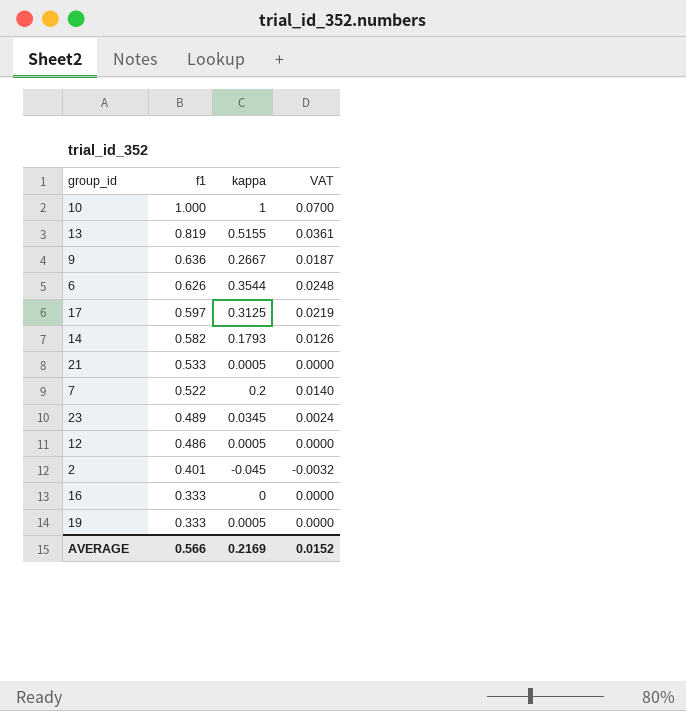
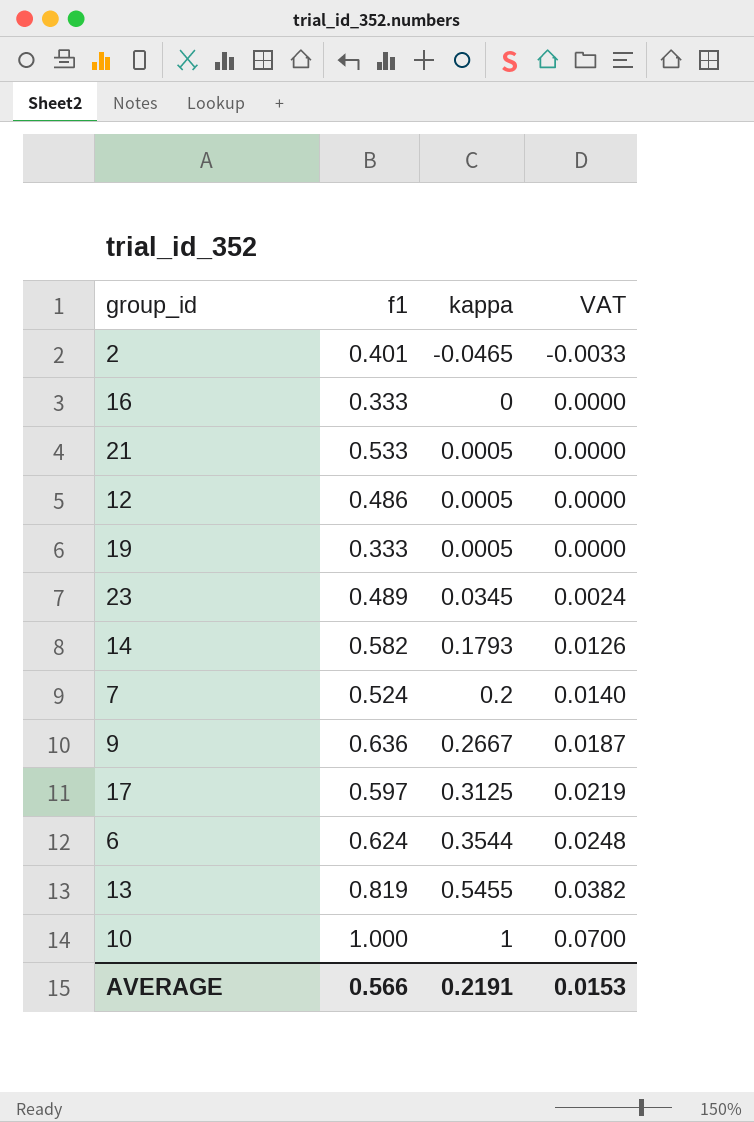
row order: f1 descending -> kappa ascending
2 | kappa: -0.045 -> -0.0465
2 | VAT: -0.0032 -> -0.0033
7 | f1: 0.522 -> 0.524
6 | f1: 0.626 -> 0.624
13 | kappa: 0.5155 -> 0.5455
13 | VAT: 0.0361 -> 0.0382
AVERAGE | kappa: 0.2169 -> 0.2191
AVERAGE | VAT: 0.0152 -> 0.0153

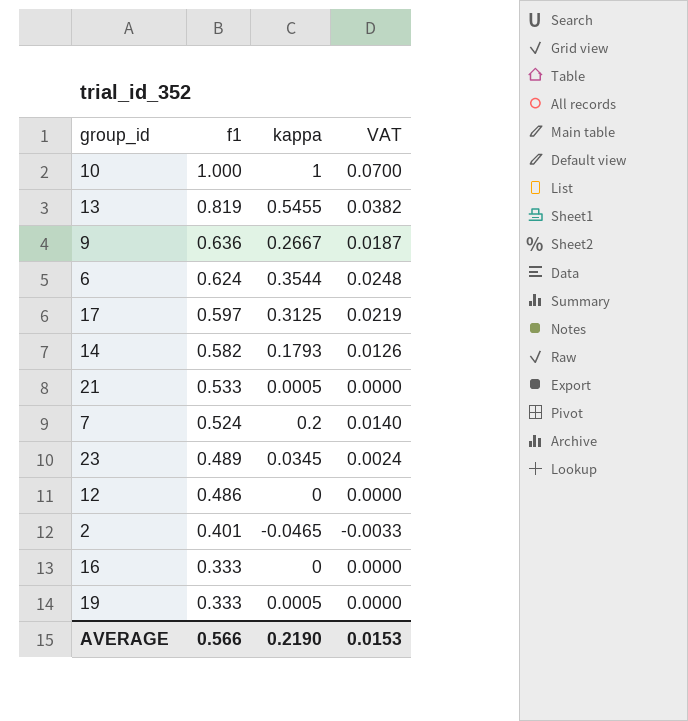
row order: kappa ascending -> f1 descending
12 | kappa: 0.0005 -> 0
AVERAGE | kappa: 0.2191 -> 0.2190

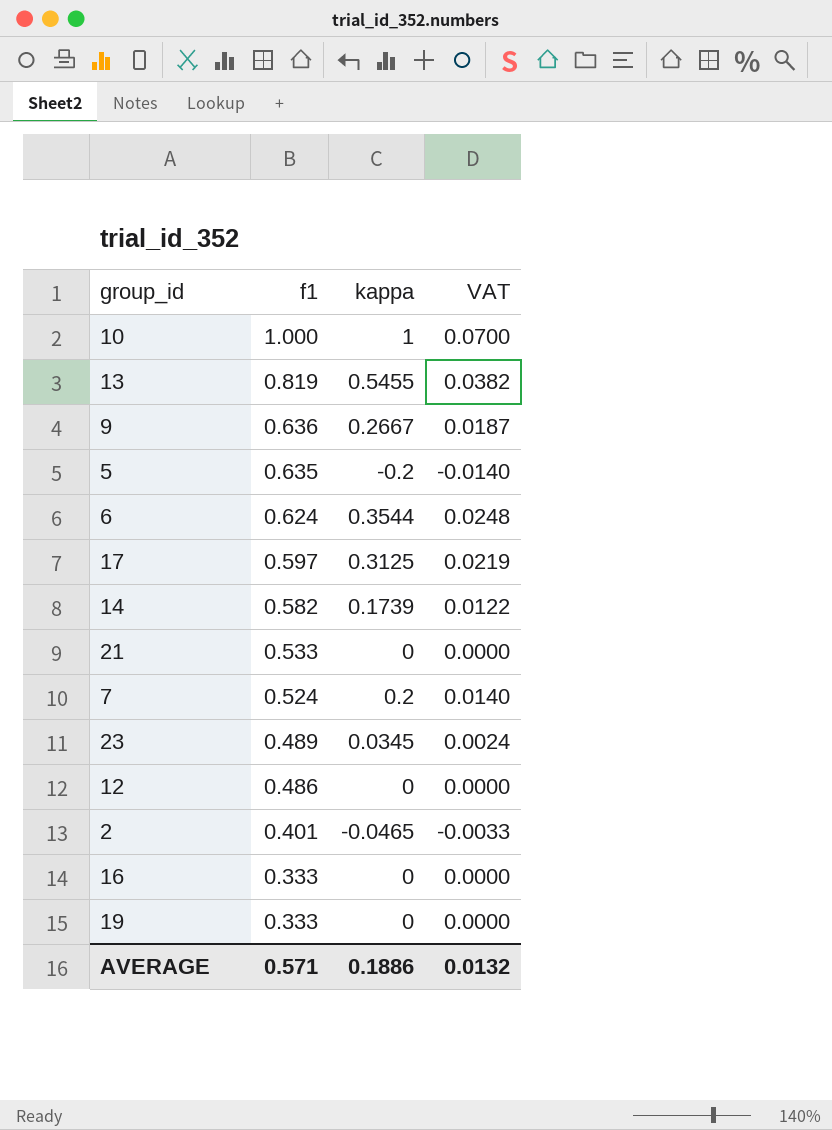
row 5: none -> 0.635 | -0.2 | -0.0140
14 | kappa: 0.1793 -> 0.1739
14 | VAT: 0.0126 -> 0.0122
21 | kappa: 0.0005 -> 0
19 | kappa: 0.0005 -> 0
AVERAGE | f1: 0.566 -> 0.571
AVERAGE | kappa: 0.2190 -> 0.1886
AVERAGE | VAT: 0.0153 -> 0.0132

